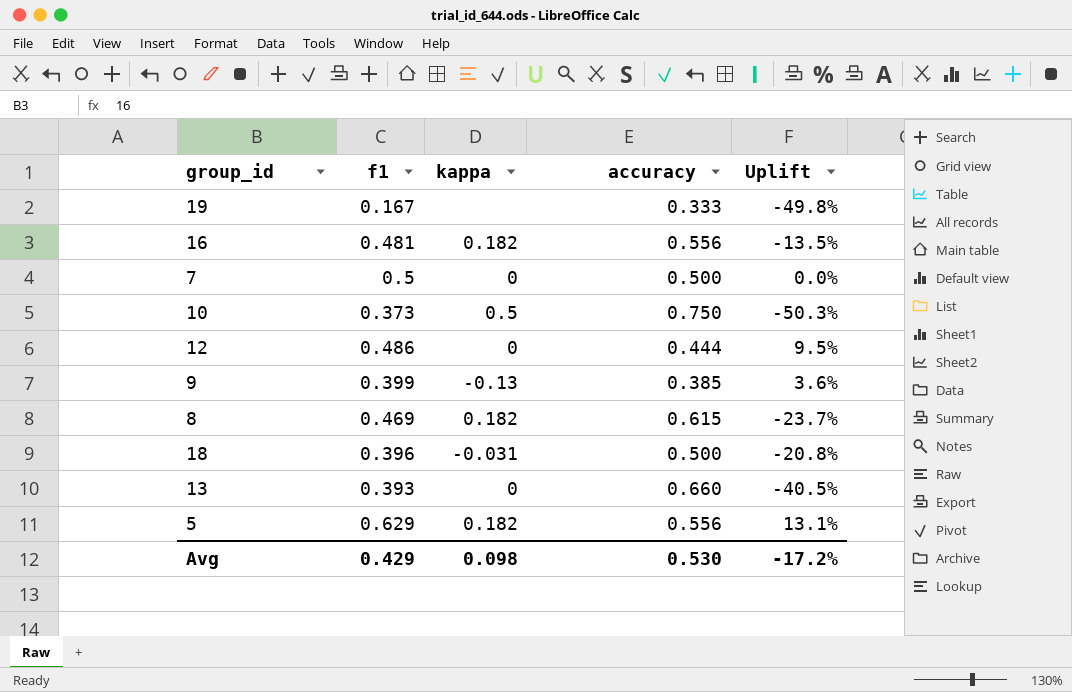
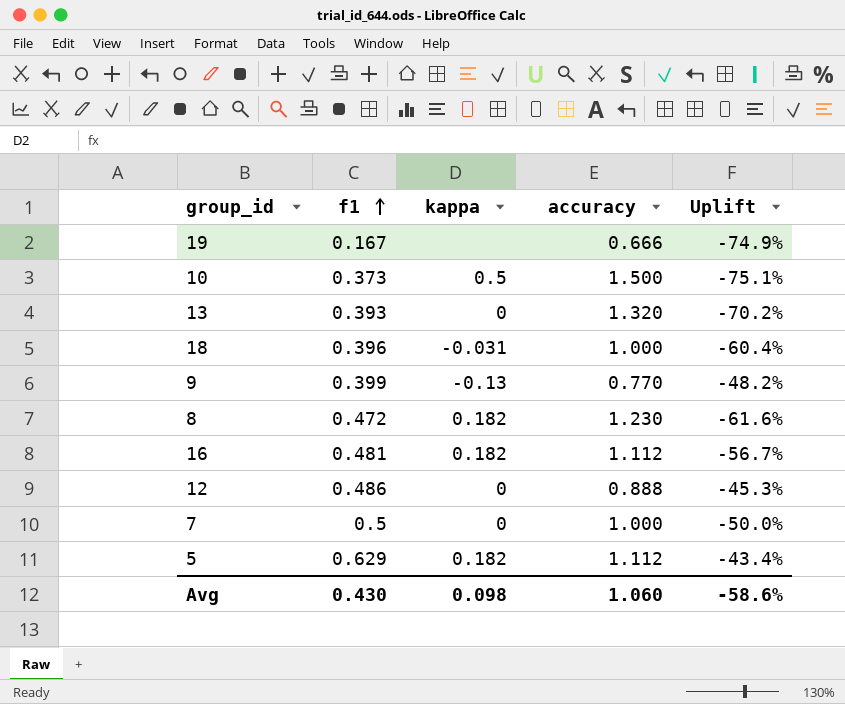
row order: none -> f1 ascending
19 | accuracy: 0.333 -> 0.666
19 | Uplift: -49.8% -> -74.9%
10 | accuracy: 0.750 -> 1.500
10 | Uplift: -50.3% -> -75.1%
13 | accuracy: 0.660 -> 1.320
13 | Uplift: -40.5% -> -70.2%
18 | accuracy: 0.500 -> 1.000
18 | Uplift: -20.8% -> -60.4%
9 | accuracy: 0.385 -> 0.770
9 | Uplift: 3.6% -> -48.2%
8 | f1: 0.469 -> 0.472
8 | accuracy: 0.615 -> 1.230
8 | Uplift: -23.7% -> -61.6%
16 | accuracy: 0.556 -> 1.112
16 | Uplift: -13.5% -> -56.7%
12 | accuracy: 0.444 -> 0.888
12 | Uplift: 9.5% -> -45.3%
7 | accuracy: 0.500 -> 1.000
7 | Uplift: 0.0% -> -50.0%
5 | accuracy: 0.556 -> 1.112
5 | Uplift: 13.1% -> -43.4%
Avg | f1: 0.429 -> 0.430
Avg | accuracy: 0.530 -> 1.060
Avg | Uplift: -17.2% -> -58.6%

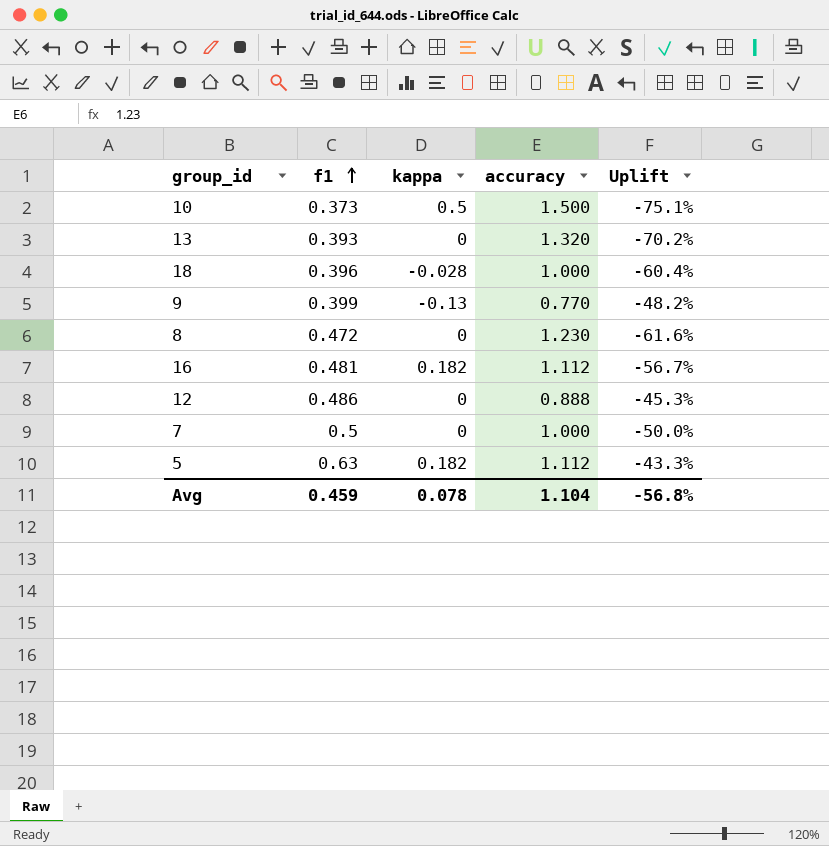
row 19: 0.167 | none | 0.666 | -74.9% -> none
18 | kappa: -0.031 -> -0.028
8 | kappa: 0.182 -> 0
5 | f1: 0.629 -> 0.63
5 | Uplift: -43.4% -> -43.3%
Avg | f1: 0.430 -> 0.459
Avg | kappa: 0.098 -> 0.078
Avg | accuracy: 1.060 -> 1.104
Avg | Uplift: -58.6% -> -56.8%

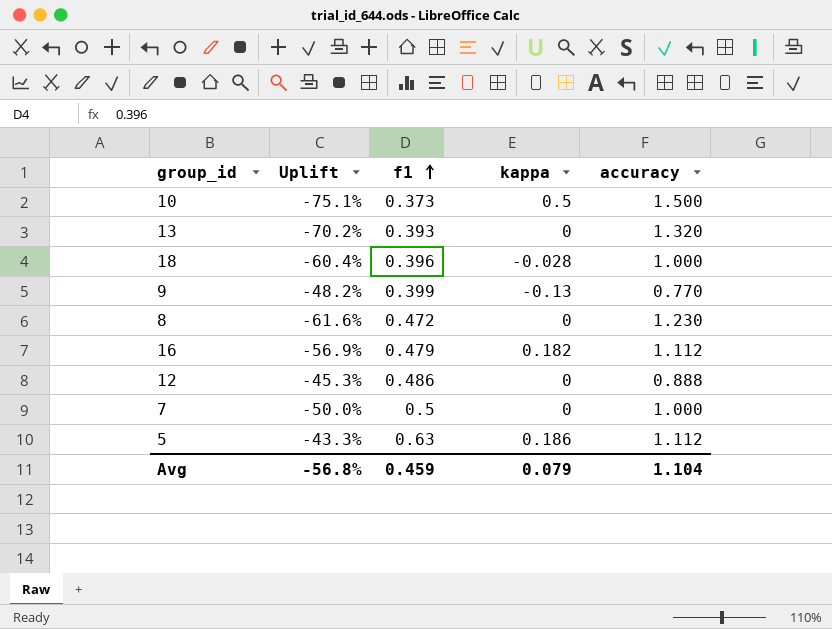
column Uplift | position: 5 -> 2
16 | Uplift: -56.7% -> -56.9%
16 | f1: 0.481 -> 0.479
5 | kappa: 0.182 -> 0.186
Avg | kappa: 0.078 -> 0.079

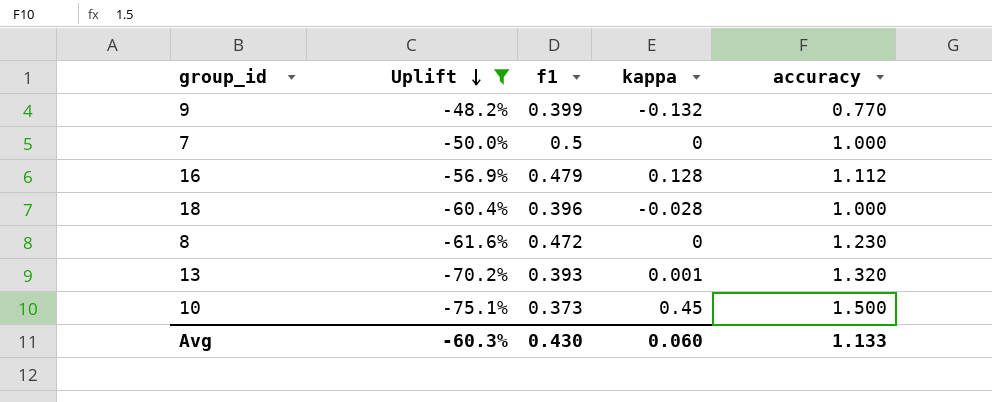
filter: none -> Uplift <= -48.2%
row order: f1 ascending -> Uplift descending
9 | kappa: -0.13 -> -0.132
16 | kappa: 0.182 -> 0.128
13 | kappa: 0 -> 0.001
10 | kappa: 0.5 -> 0.45
Avg | Uplift: -56.8% -> -60.3%
Avg | f1: 0.459 -> 0.430
Avg | kappa: 0.079 -> 0.060
Avg | accuracy: 1.104 -> 1.133

